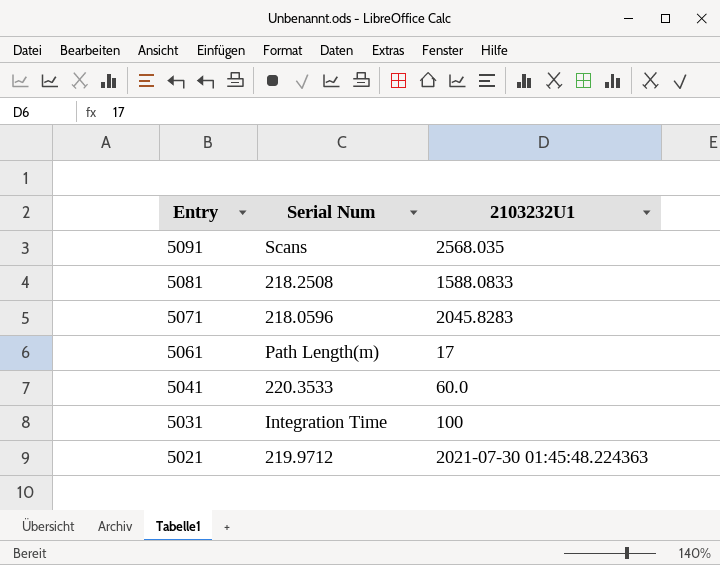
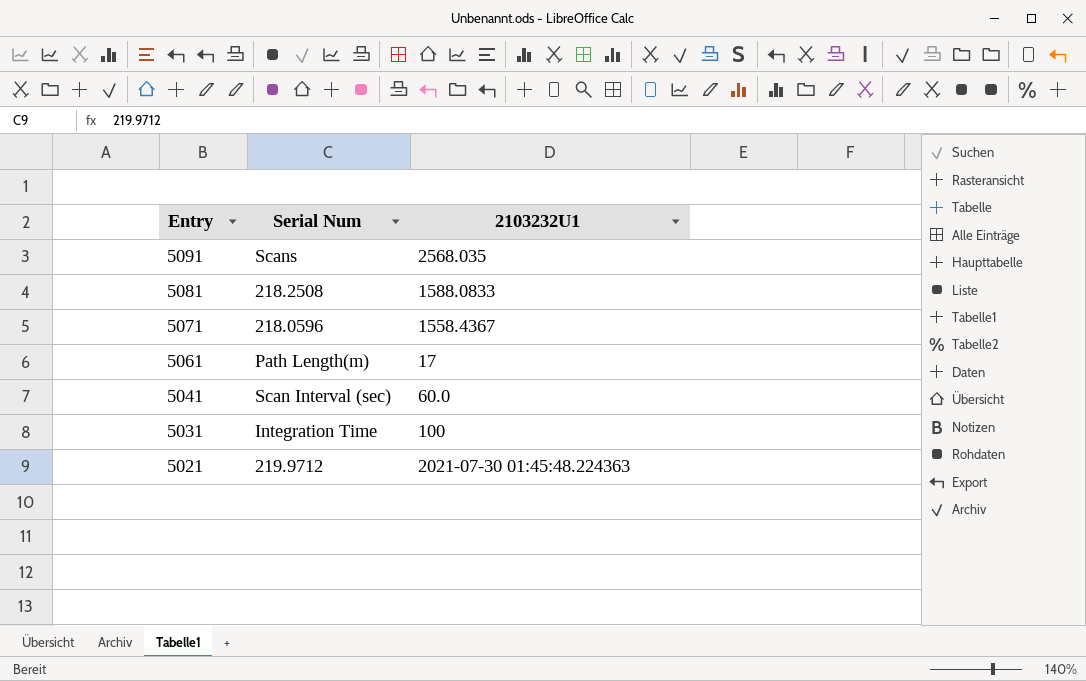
5071 | 2103232U1: 2045.8283 -> 1558.4367
5041 | Serial Num: 220.3533 -> Scan Interval (sec)

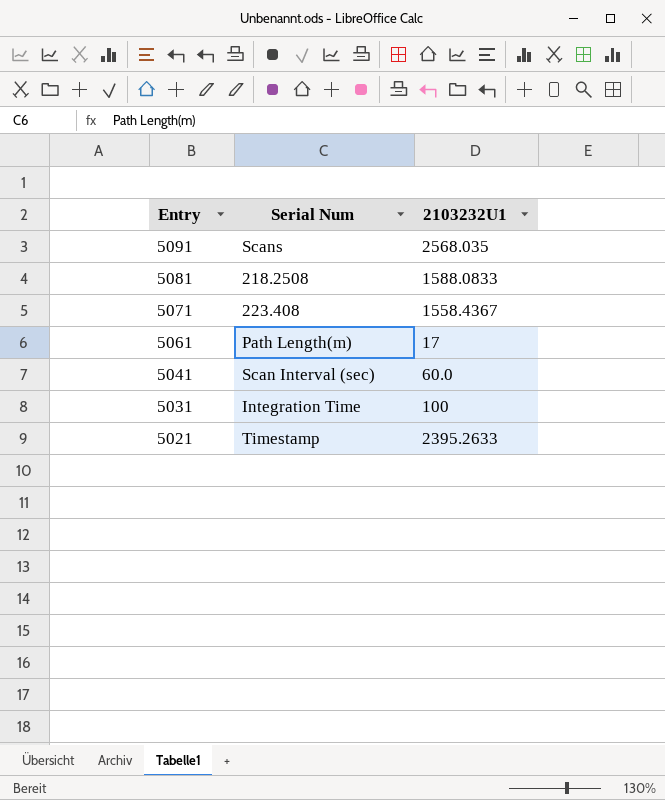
5071 | Serial Num: 218.0596 -> 223.408
5021 | Serial Num: 219.9712 -> Timestamp
5021 | 2103232U1: 2021-07-30 01:45:48.224363 -> 2395.2633

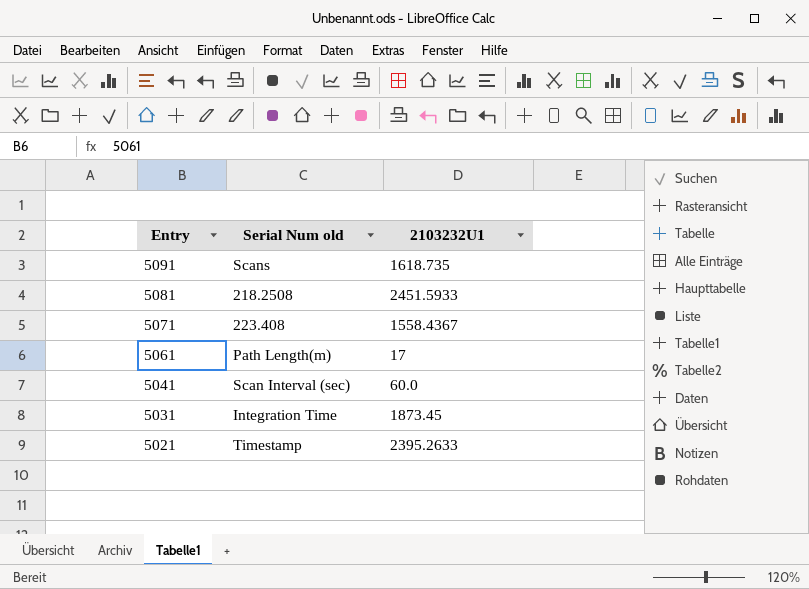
column name: Serial Num -> Serial Num old
5091 | 2103232U1: 2568.035 -> 1618.735
5081 | 2103232U1: 1588.0833 -> 2451.5933
5031 | 2103232U1: 100 -> 1873.45

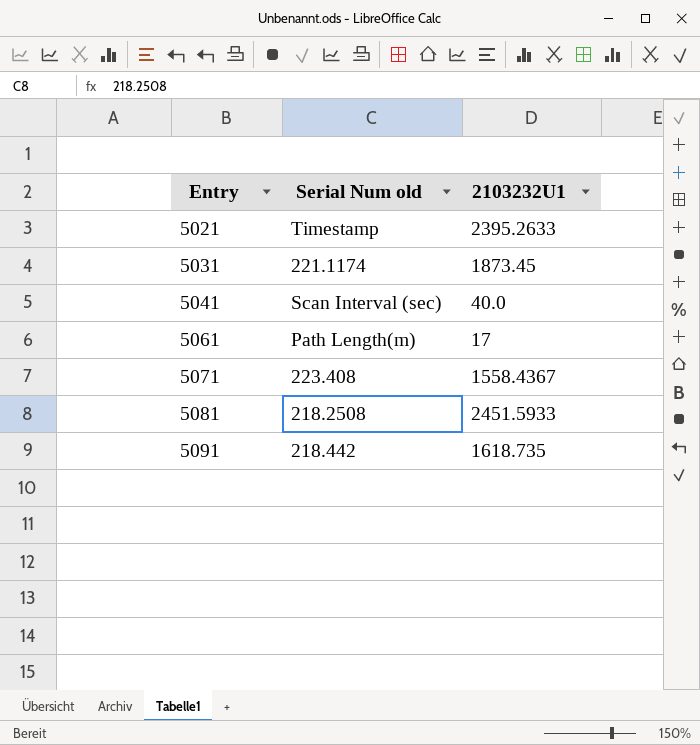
row order: Entry descending -> Entry ascending
5031 | Serial Num old: Integration Time -> 221.1174
5041 | 2103232U1: 60.0 -> 40.0
5091 | Serial Num old: Scans -> 218.442

